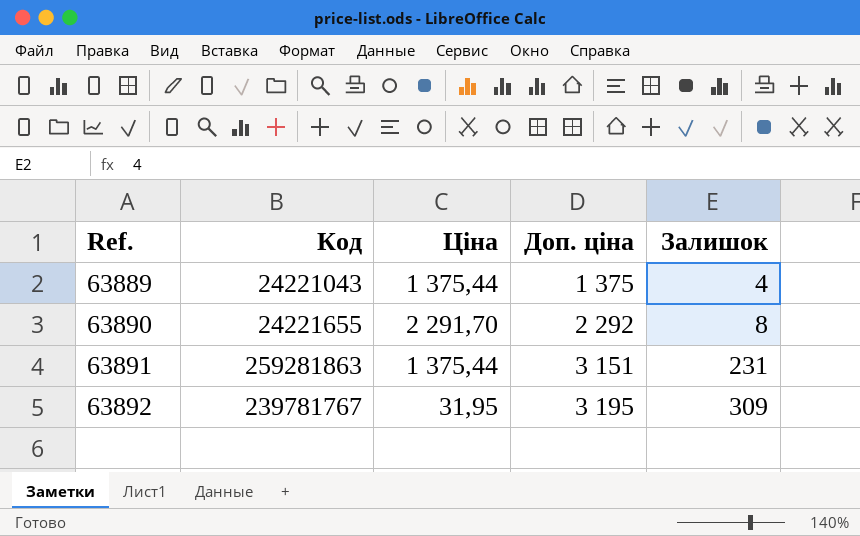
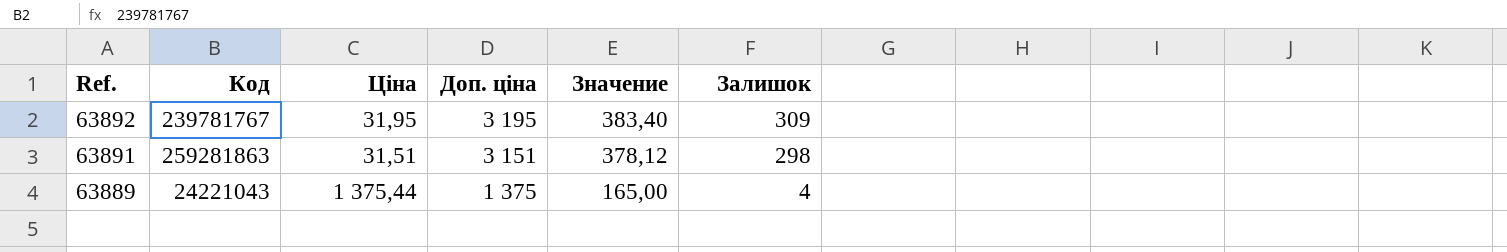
row order: Ref. ascending -> Ref. descending
column Значение | formula: none -> [Доп. ціна] * 0,12
row 63890: 24221655 | 2 291,70 | 2 292 | 8 -> none
63891 | Ціна: 1 375,44 -> 31,51
63891 | Залишок: 231 -> 298

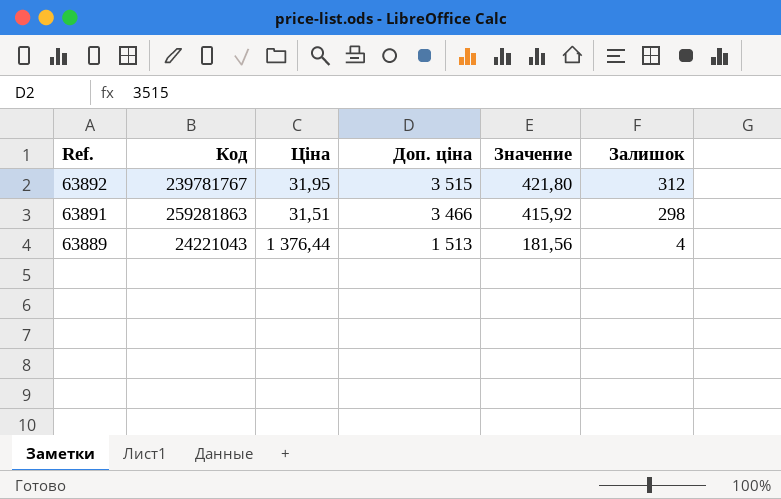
63892 | Доп. ціна: 3 195 -> 3 515
63892 | Значение: 383,40 -> 421,80
63892 | Залишок: 309 -> 312
63891 | Доп. ціна: 3 151 -> 3 466
63891 | Значение: 378,12 -> 415,92
63889 | Ціна: 1 375,44 -> 1 376,44
63889 | Доп. ціна: 1 375 -> 1 513
63889 | Значение: 165,00 -> 181,56

